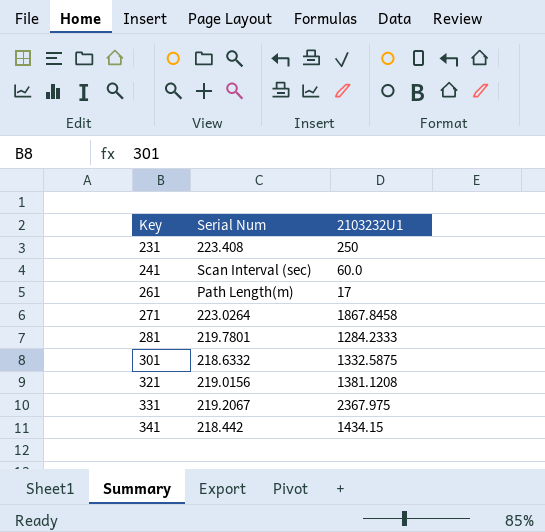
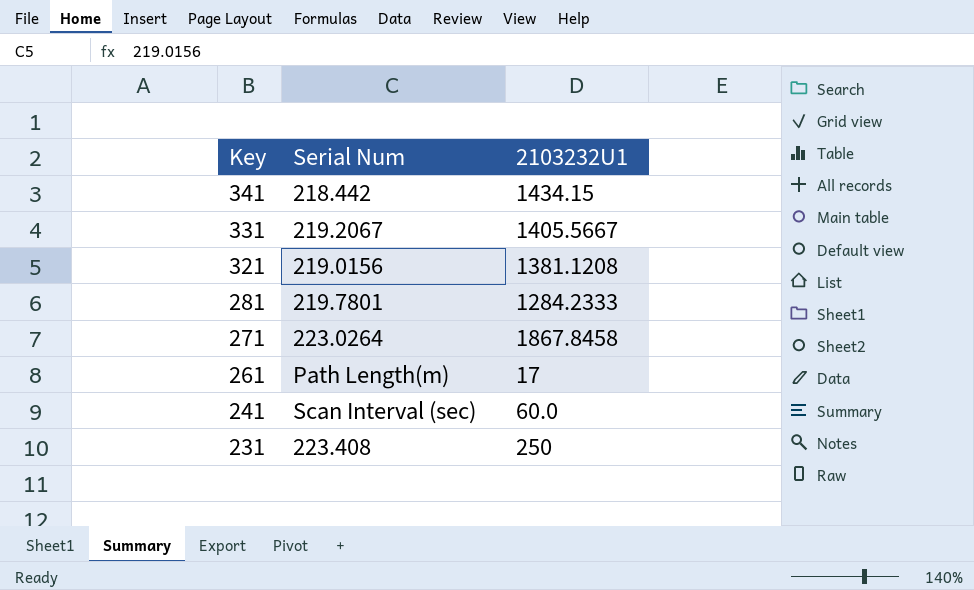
row order: Key ascending -> Key descending
row 301: 218.6332 | 1332.5875 -> none
331 | 2103232U1: 2367.975 -> 1405.5667

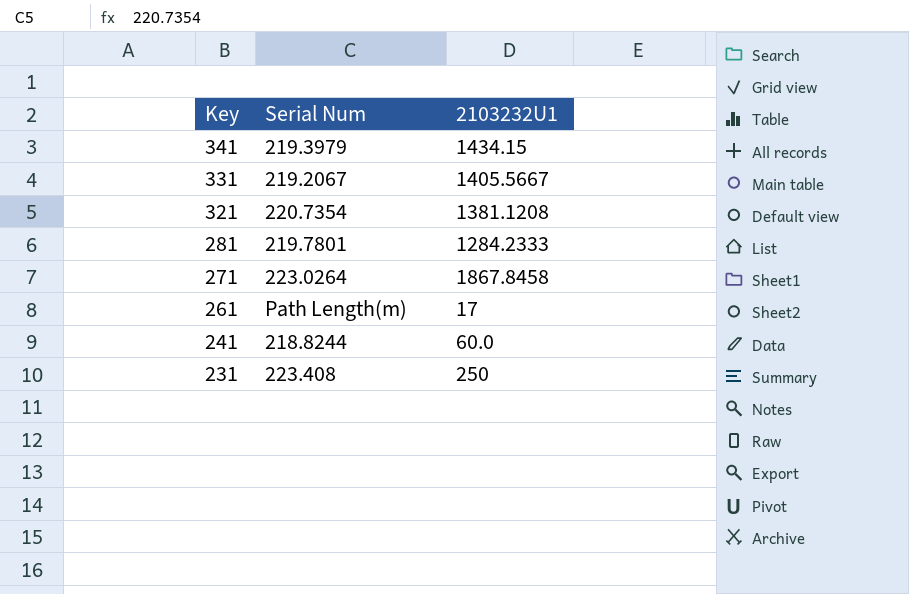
341 | Serial Num: 218.442 -> 219.3979
321 | Serial Num: 219.0156 -> 220.7354
241 | Serial Num: Scan Interval (sec) -> 218.8244

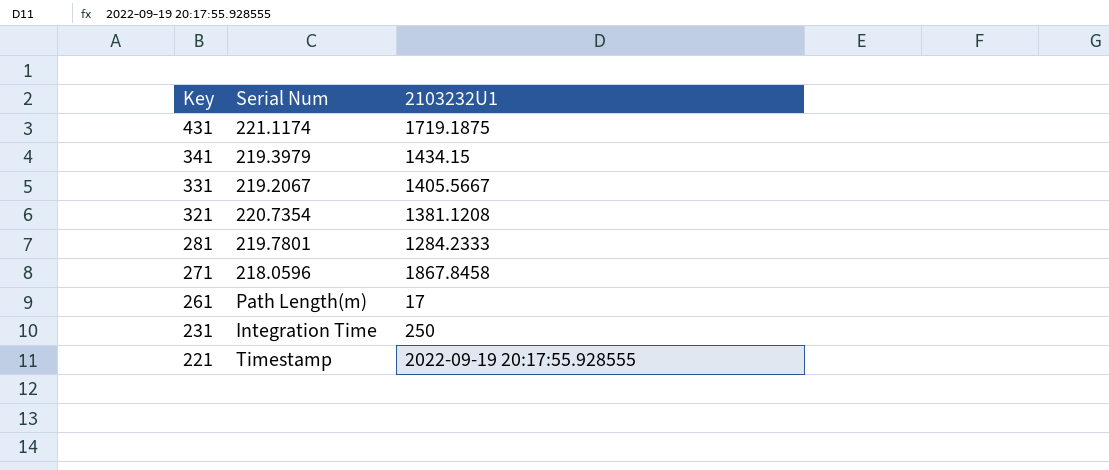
row 241: 218.8244 | 60.0 -> none
row 431: none -> 221.1174 | 1719.1875
271 | Serial Num: 223.0264 -> 218.0596
231 | Serial Num: 223.408 -> Integration Time
row 221: none -> Timestamp | 2022-09-19 20:17:55.928555

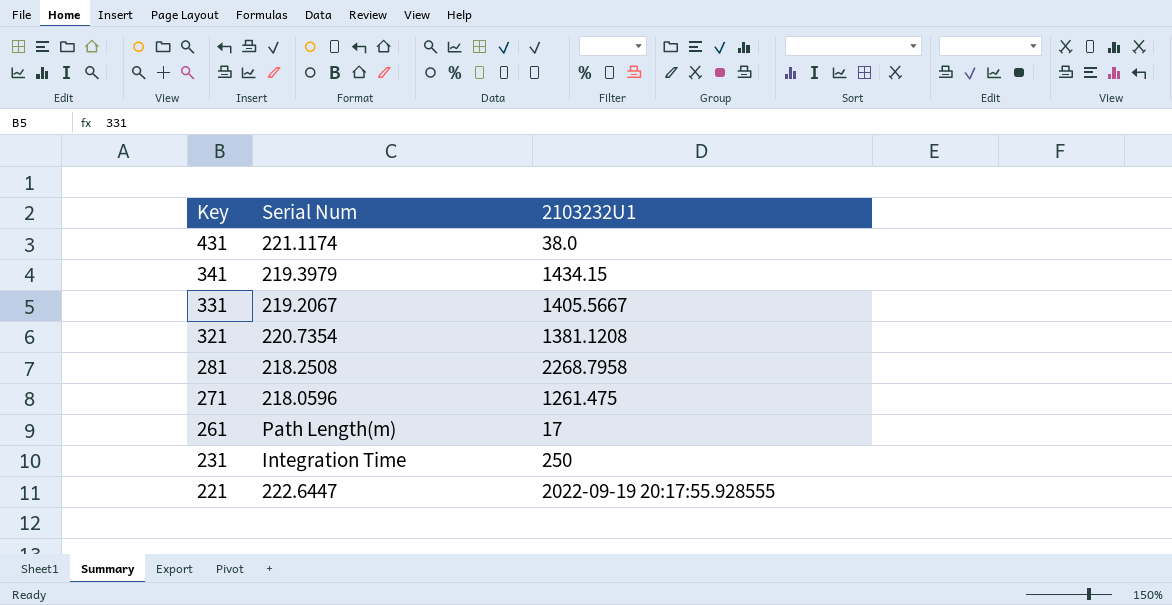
431 | 2103232U1: 1719.1875 -> 38.0
281 | Serial Num: 219.7801 -> 218.2508
281 | 2103232U1: 1284.2333 -> 2268.7958
271 | 2103232U1: 1867.8458 -> 1261.475
221 | Serial Num: Timestamp -> 222.6447

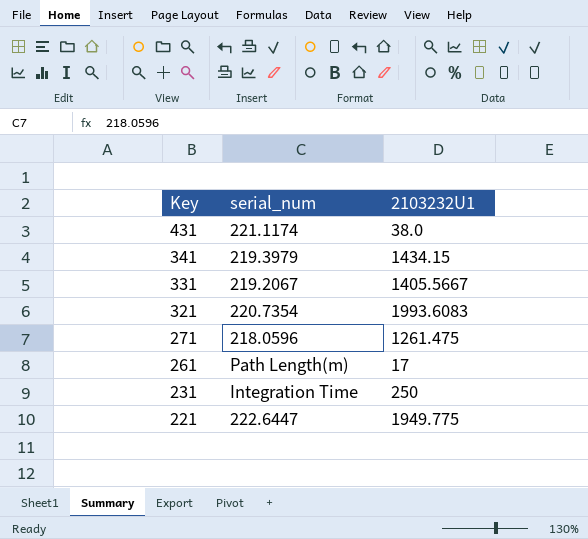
column name: Serial Num -> serial_num
row 281: 218.2508 | 2268.7958 -> none
321 | 2103232U1: 1381.1208 -> 1993.6083
221 | 2103232U1: 2022-09-19 20:17:55.928555 -> 1949.775

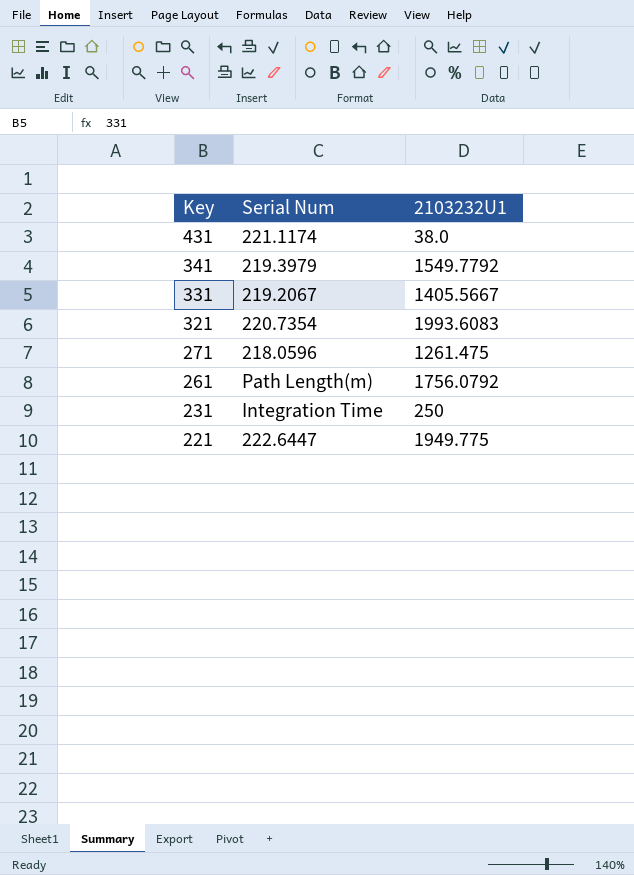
column name: serial_num -> Serial Num
341 | 2103232U1: 1434.15 -> 1549.7792
261 | 2103232U1: 17 -> 1756.0792

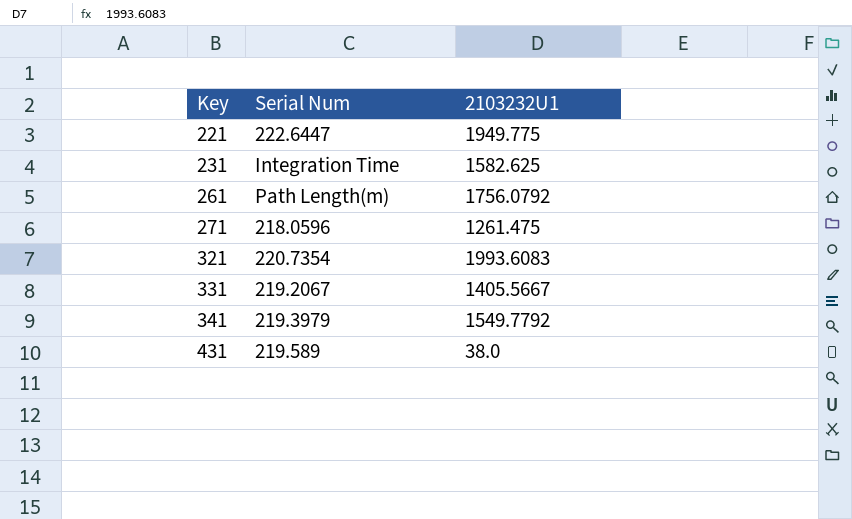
row order: Key descending -> Key ascending
231 | 2103232U1: 250 -> 1582.625
431 | Serial Num: 221.1174 -> 219.589

